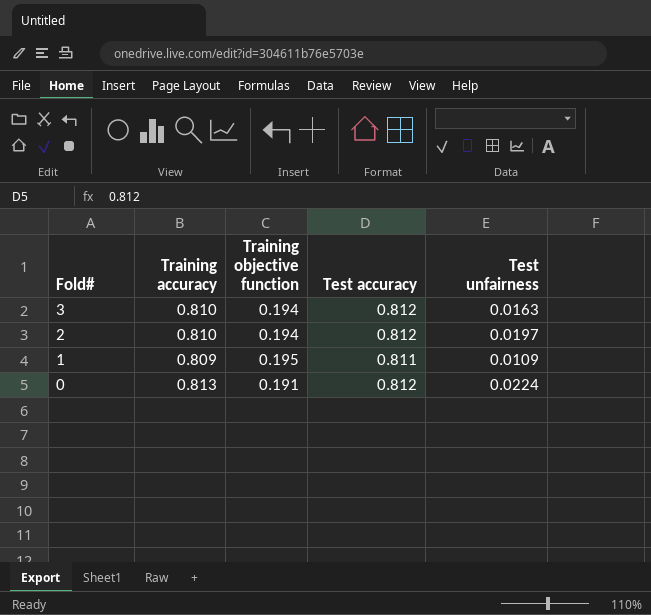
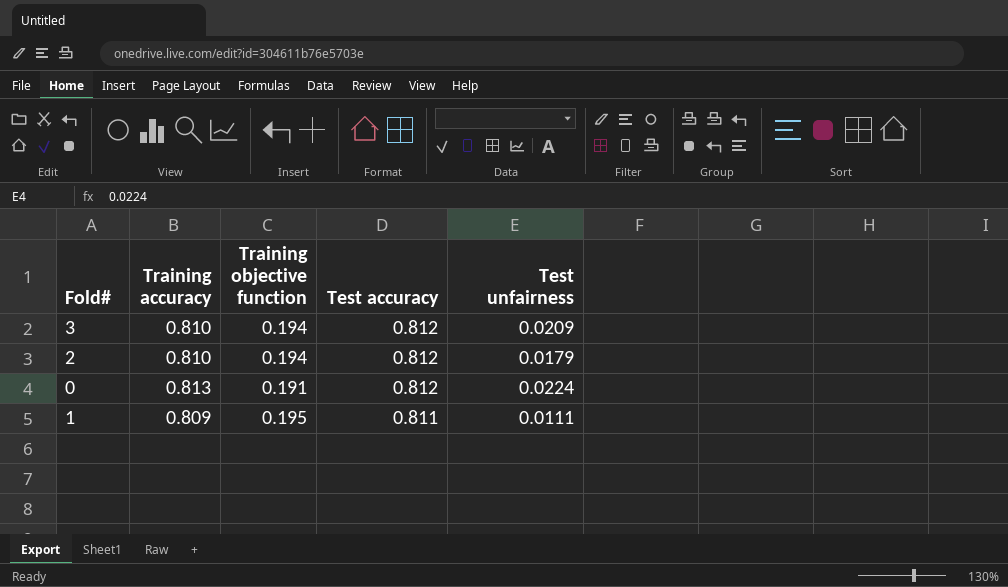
row order: Fold# descending -> Test accuracy descending
3 | Test unfairness: 0.0163 -> 0.0209
2 | Test unfairness: 0.0197 -> 0.0179
1 | Test unfairness: 0.0109 -> 0.0111

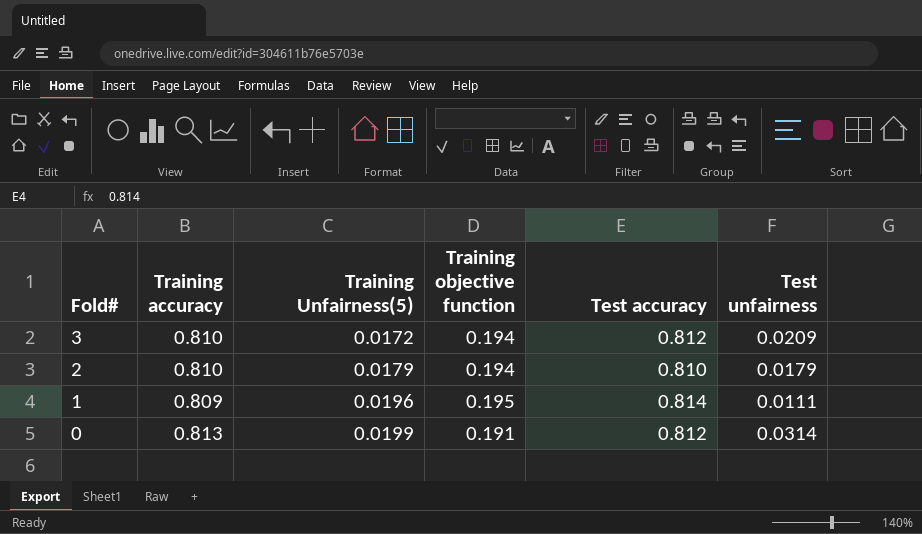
row order: Test accuracy descending -> Fold# descending
column Training Unfairness(5) | position: none -> 3
2 | Test accuracy: 0.812 -> 0.810
1 | Test accuracy: 0.811 -> 0.814
0 | Test unfairness: 0.0224 -> 0.0314

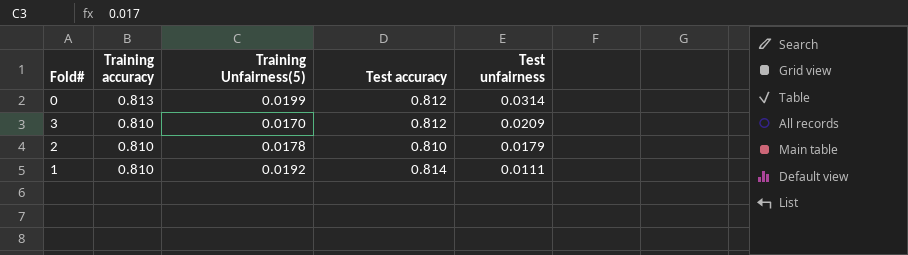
row order: Fold# descending -> Training accuracy descending
column Training objective function | position: 4 -> none
3 | Training Unfairness(5): 0.0172 -> 0.0170
2 | Training Unfairness(5): 0.0179 -> 0.0178
1 | Training accuracy: 0.809 -> 0.810
1 | Training Unfairness(5): 0.0196 -> 0.0192

